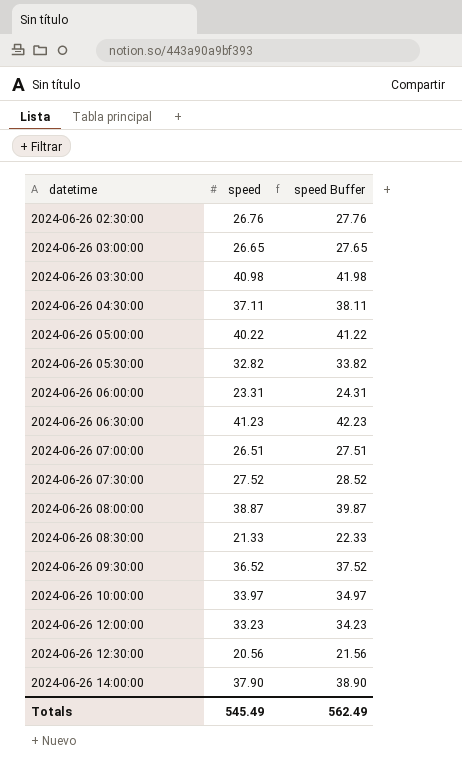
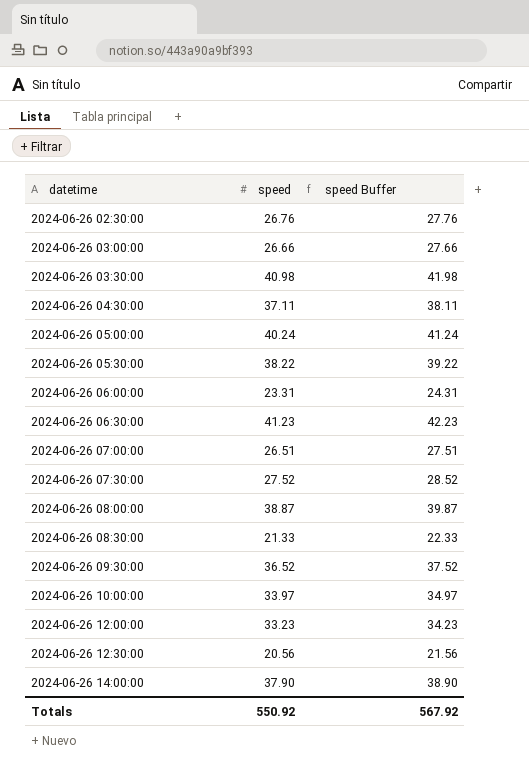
2024-06-26 03:00:00 | speed: 26.65 -> 26.66
2024-06-26 03:00:00 | speed Buffer: 27.65 -> 27.66
2024-06-26 05:00:00 | speed: 40.22 -> 40.24
2024-06-26 05:00:00 | speed Buffer: 41.22 -> 41.24
2024-06-26 05:30:00 | speed: 32.82 -> 38.22
2024-06-26 05:30:00 | speed Buffer: 33.82 -> 39.22
Totals | speed: 545.49 -> 550.92
Totals | speed Buffer: 562.49 -> 567.92

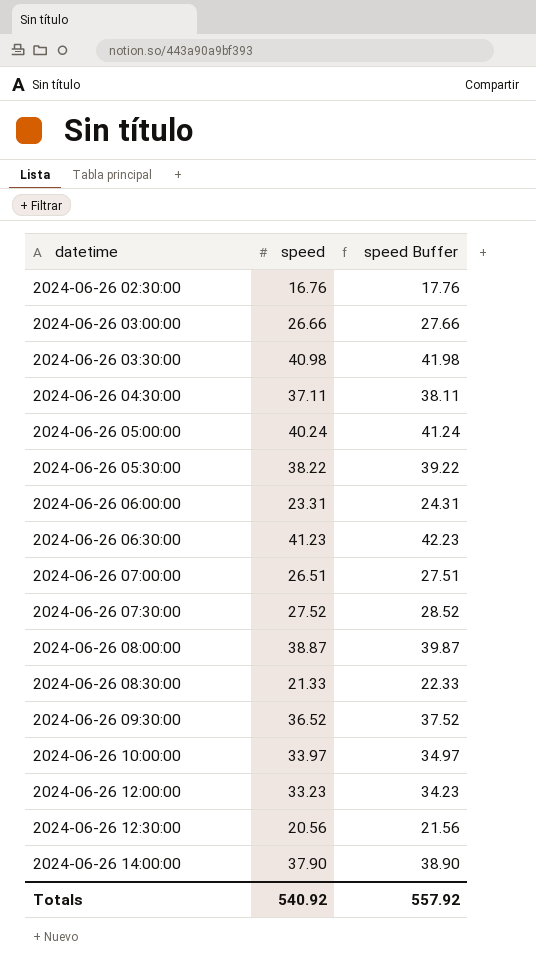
2024-06-26 02:30:00 | speed: 26.76 -> 16.76
2024-06-26 02:30:00 | speed Buffer: 27.76 -> 17.76
Totals | speed: 550.92 -> 540.92
Totals | speed Buffer: 567.92 -> 557.92

